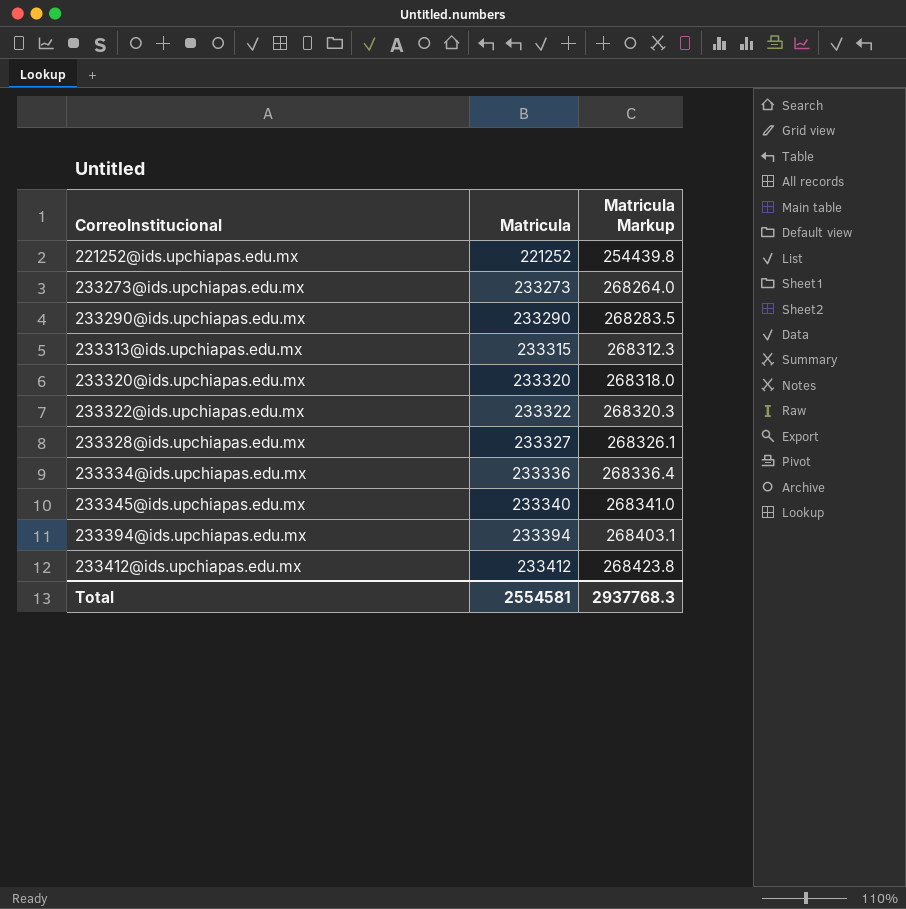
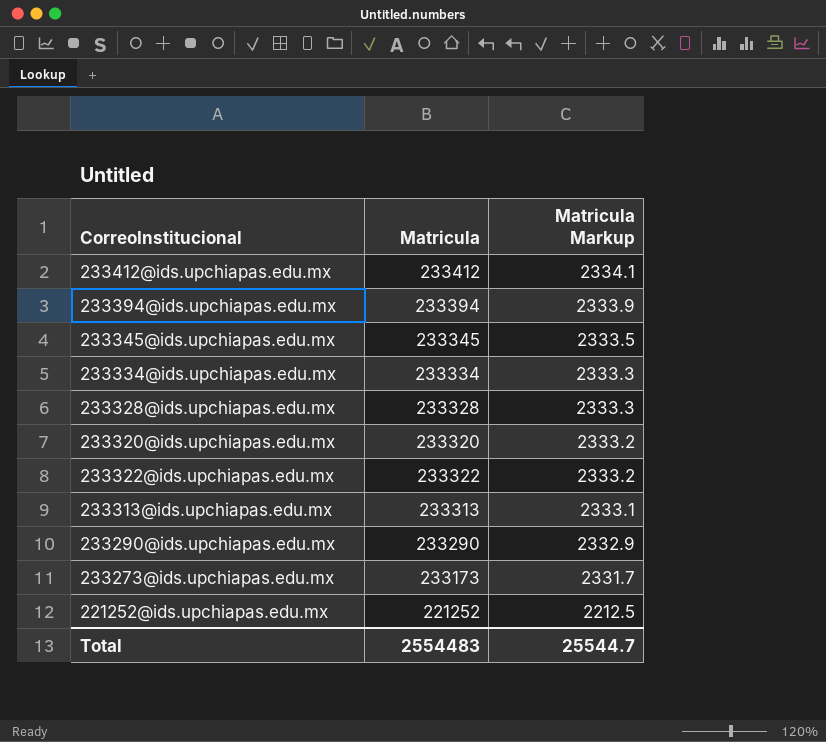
row order: CorreoInstitucional ascending -> Matricula Markup descending
column Matricula Markup | formula: [Matricula] * 1.15 -> [Matricula] * 0.01
233345@ids.upchiapas.edu.mx | Matricula: 233340 -> 233345
233334@ids.upchiapas.edu.mx | Matricula: 233336 -> 233334
233328@ids.upchiapas.edu.mx | Matricula: 233327 -> 233328
233313@ids.upchiapas.edu.mx | Matricula: 233315 -> 233313
233273@ids.upchiapas.edu.mx | Matricula: 233273 -> 233173
Total | Matricula: 2554581 -> 2554483
Total | Matricula Markup: 2937768.3 -> 25544.7

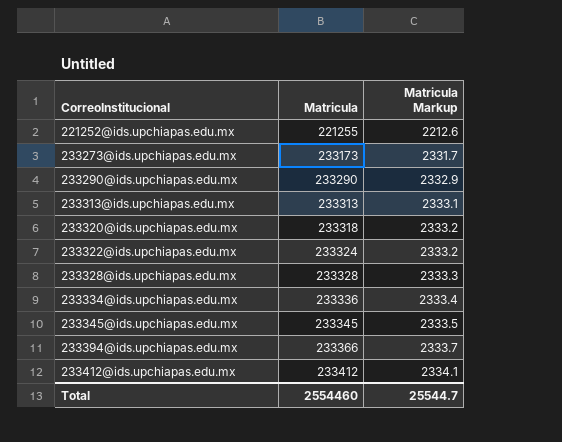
row order: Matricula Markup descending -> CorreoInstitucional ascending
221252@ids.upchiapas.edu.mx | Matricula: 221252 -> 221255
221252@ids.upchiapas.edu.mx | Matricula Markup: 2212.5 -> 2212.6
233320@ids.upchiapas.edu.mx | Matricula: 233320 -> 233318
233322@ids.upchiapas.edu.mx | Matricula: 233322 -> 233324
233334@ids.upchiapas.edu.mx | Matricula: 233334 -> 233336
233334@ids.upchiapas.edu.mx | Matricula Markup: 2333.3 -> 2333.4
233394@ids.upchiapas.edu.mx | Matricula: 233394 -> 233366
233394@ids.upchiapas.edu.mx | Matricula Markup: 2333.9 -> 2333.7
Total | Matricula: 2554483 -> 2554460

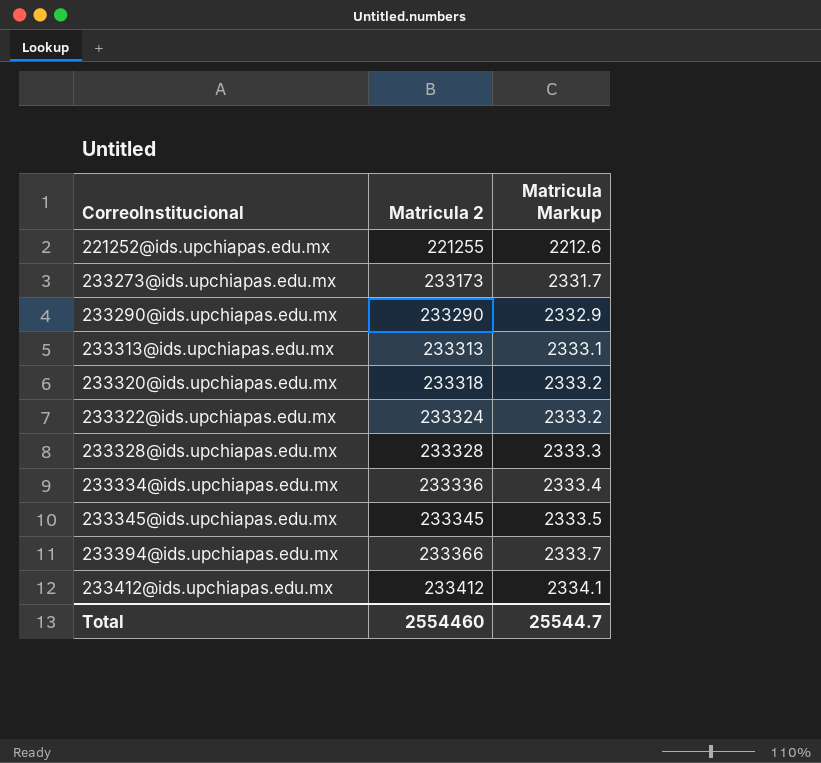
column name: Matricula -> Matricula 2

